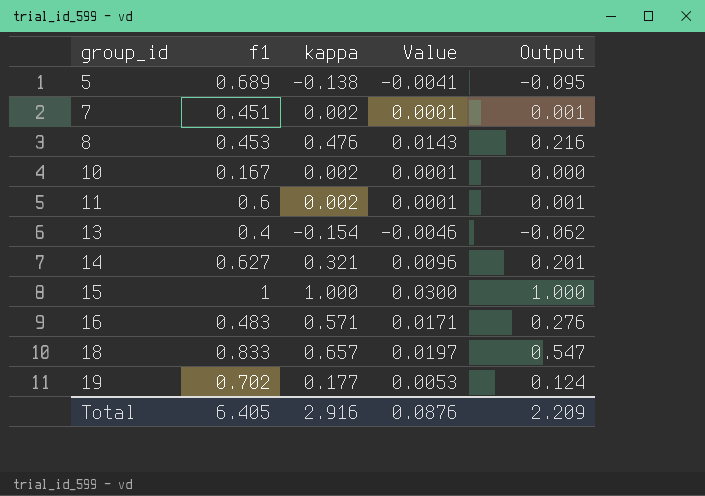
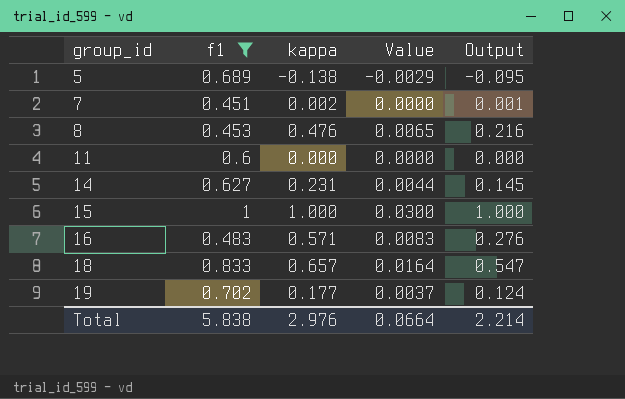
filter: none -> f1 >= 0.451
column Value | formula: [kappa] * 0.03 -> [Output] * 0.03
11 | kappa: 0.002 -> 0.000
11 | Output: 0.001 -> 0.000
14 | kappa: 0.321 -> 0.231
14 | Output: 0.201 -> 0.145
Total | f1: 6.405 -> 5.838
Total | kappa: 2.916 -> 2.976
Total | Value: 0.0876 -> 0.0664
Total | Output: 2.209 -> 2.214

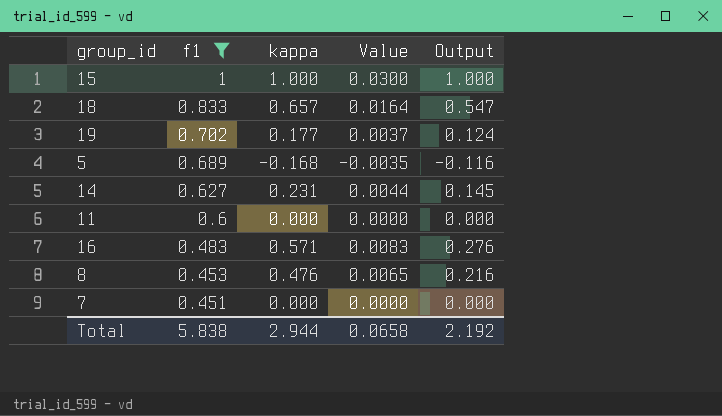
row order: group_id ascending -> f1 descending
5 | kappa: -0.138 -> -0.168
5 | Value: -0.0029 -> -0.0035
5 | Output: -0.095 -> -0.116
7 | kappa: 0.002 -> 0.000
7 | Output: 0.001 -> 0.000
Total | kappa: 2.976 -> 2.944
Total | Value: 0.0664 -> 0.0658
Total | Output: 2.214 -> 2.192

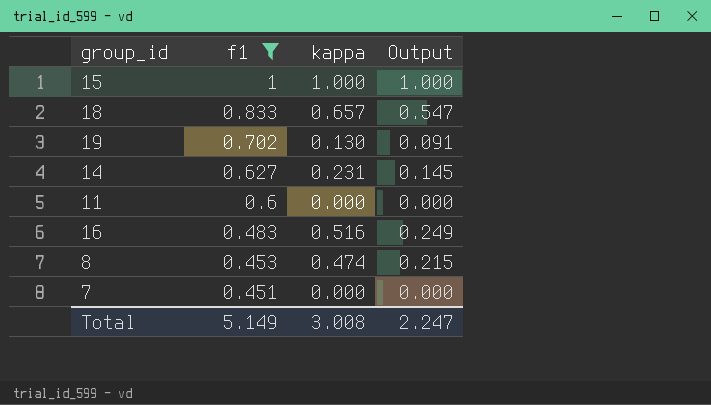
column Value | formula: [Output] * 0.03 -> none
row 5: 0.689 | -0.168 | -0.0035 | -0.116 -> none
19 | kappa: 0.177 -> 0.130
19 | Output: 0.124 -> 0.091
16 | kappa: 0.571 -> 0.516
16 | Output: 0.276 -> 0.249
8 | kappa: 0.476 -> 0.474
8 | Output: 0.216 -> 0.215
Total | f1: 5.838 -> 5.149
Total | kappa: 2.944 -> 3.008
Total | Output: 2.192 -> 2.247

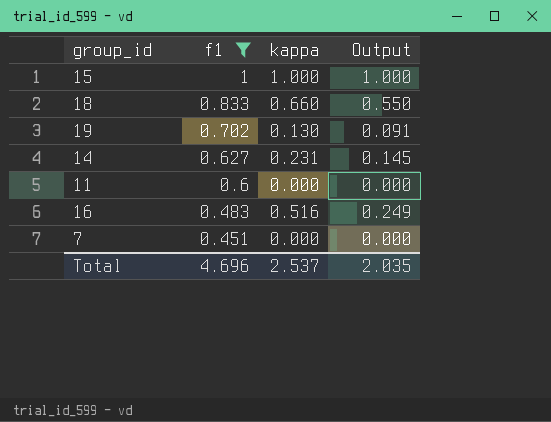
row 8: 0.453 | 0.474 | 0.215 -> none
18 | kappa: 0.657 -> 0.660
18 | Output: 0.547 -> 0.550
Total | f1: 5.149 -> 4.696
Total | kappa: 3.008 -> 2.537
Total | Output: 2.247 -> 2.035

